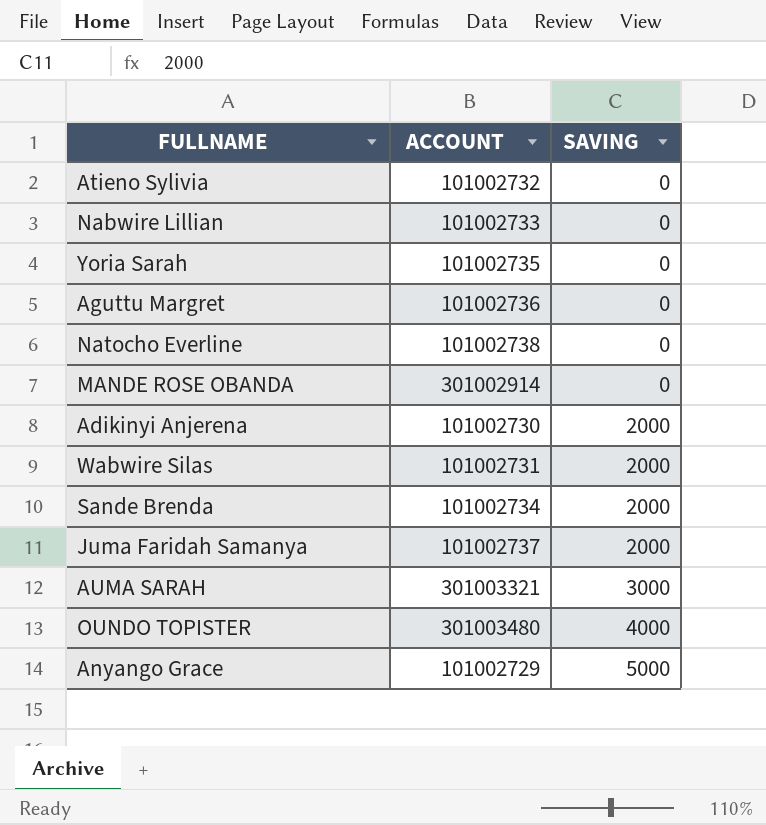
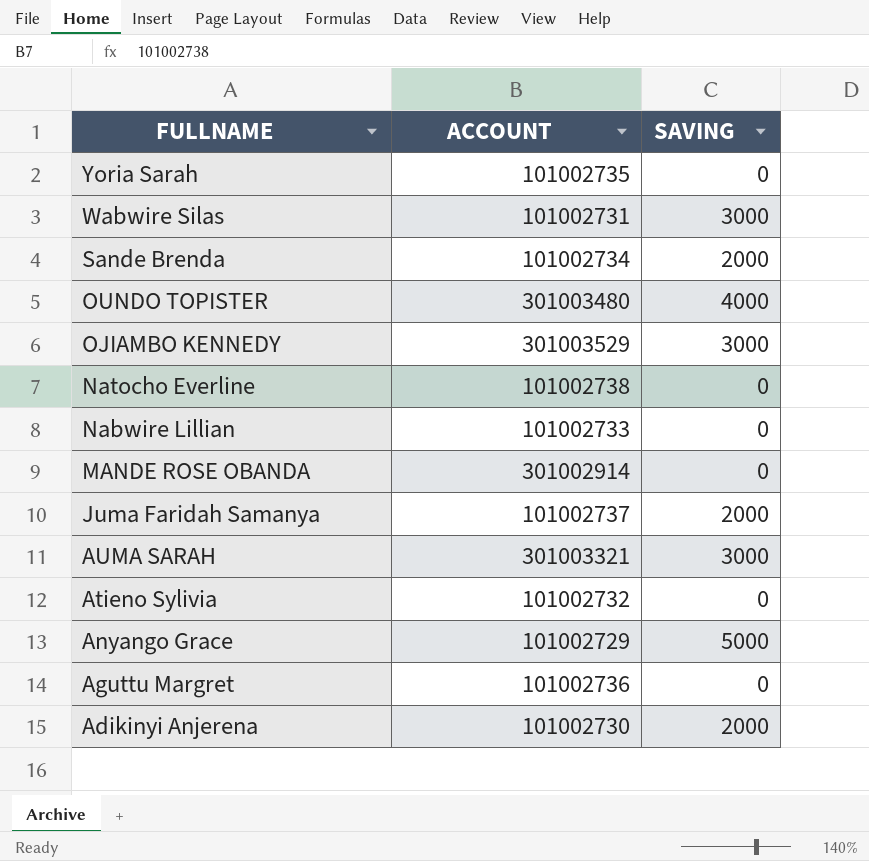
row order: SAVING ascending -> FULLNAME descending
Wabwire Silas | SAVING: 2000 -> 3000
row OJIAMBO KENNEDY: none -> 301003529 | 3000

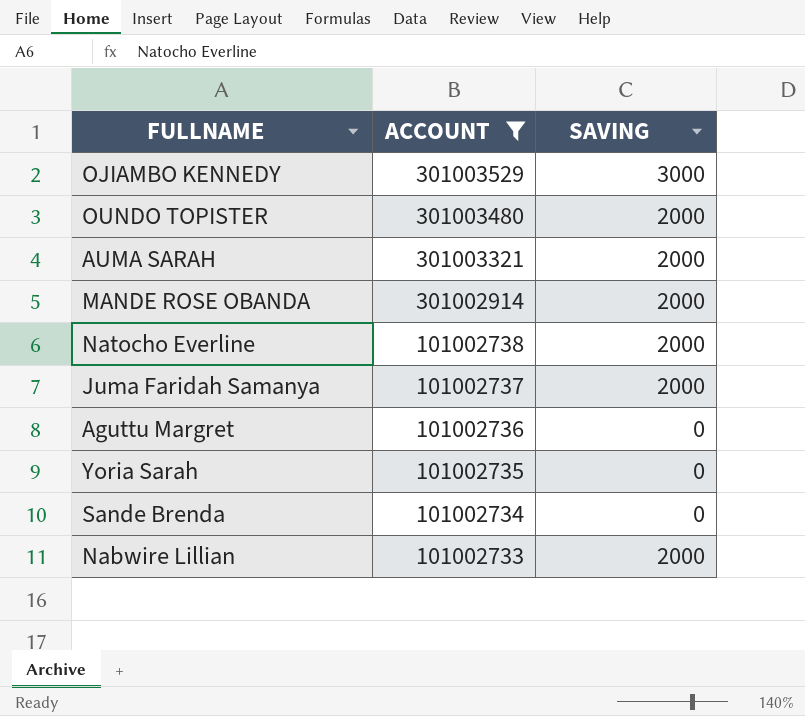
filter: none -> ACCOUNT >= 101002733
row order: FULLNAME descending -> ACCOUNT descending
OUNDO TOPISTER | SAVING: 4000 -> 2000
AUMA SARAH | SAVING: 3000 -> 2000
MANDE ROSE OBANDA | SAVING: 0 -> 2000
Natocho Everline | SAVING: 0 -> 2000
Sande Brenda | SAVING: 2000 -> 0
Nabwire Lillian | SAVING: 0 -> 2000

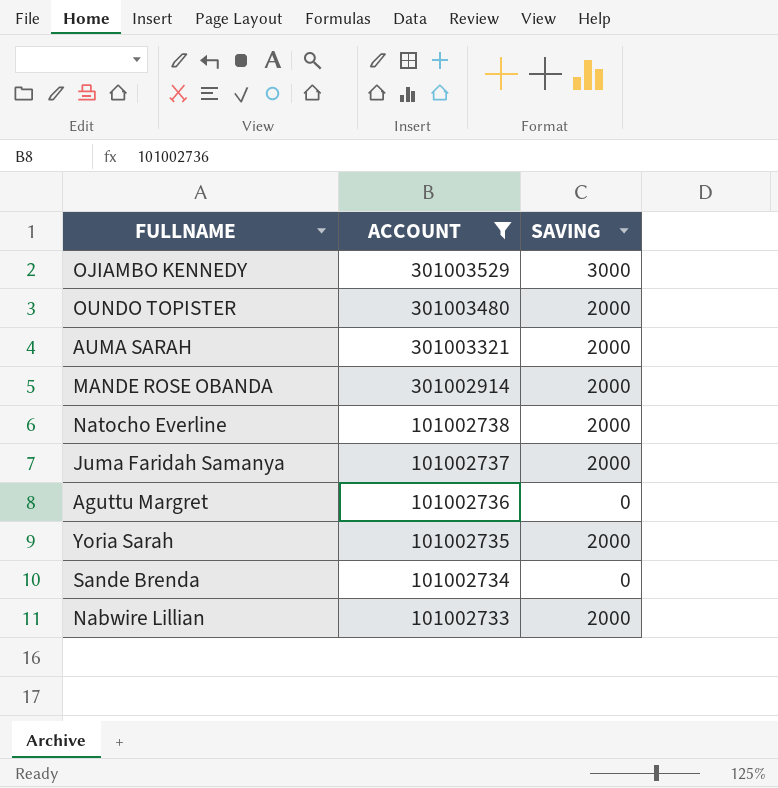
Yoria Sarah | SAVING: 0 -> 2000

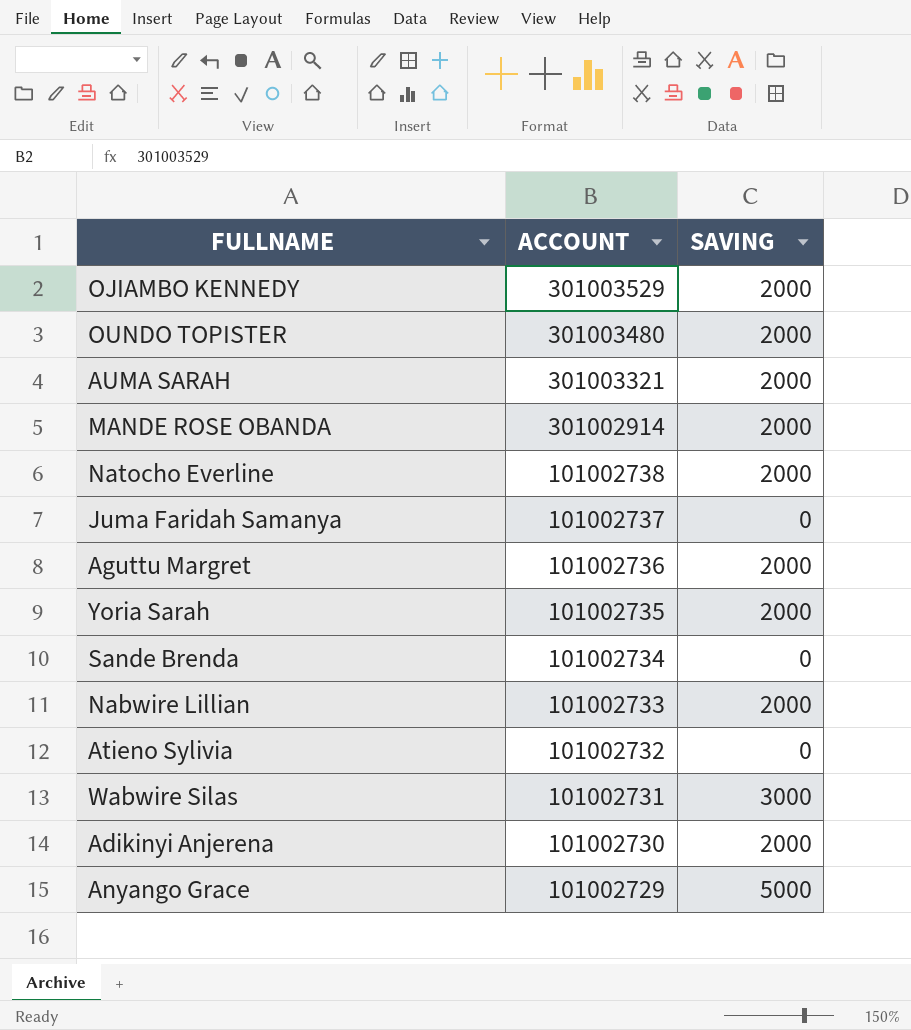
filter: ACCOUNT >= 101002733 -> none
OJIAMBO KENNEDY | SAVING: 3000 -> 2000
Juma Faridah Samanya | SAVING: 2000 -> 0
Aguttu Margret | SAVING: 0 -> 2000

